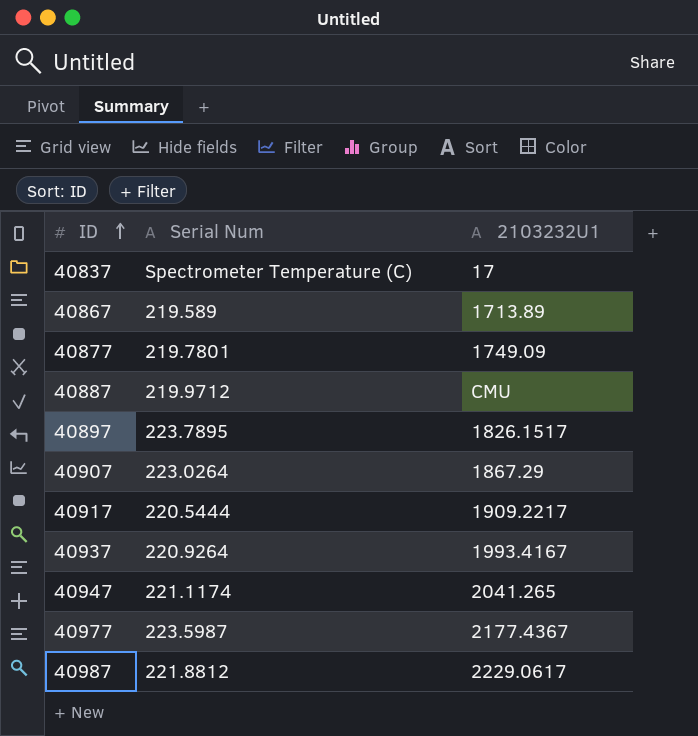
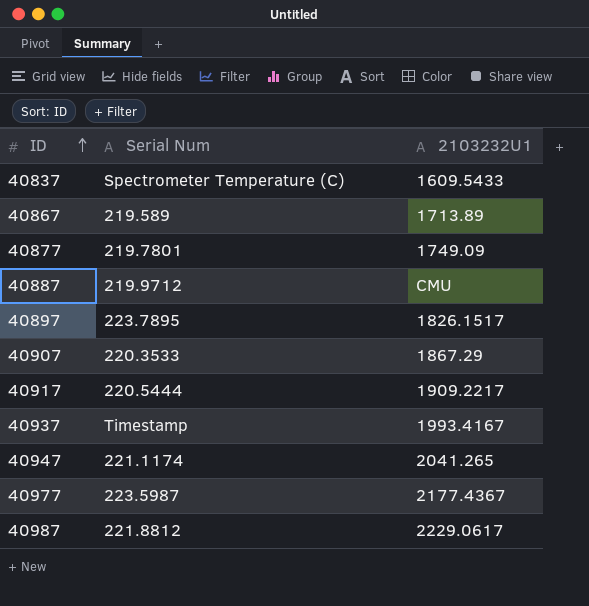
40837 | 2103232U1: 17 -> 1609.5433
40907 | Serial Num: 223.0264 -> 220.3533
40937 | Serial Num: 220.9264 -> Timestamp

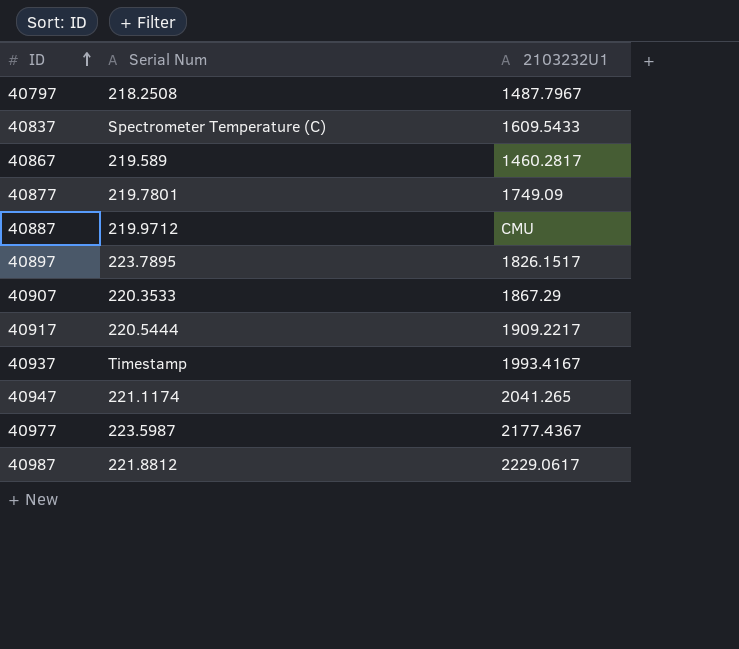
row 40797: none -> 218.2508 | 1487.7967
40867 | 2103232U1: 1713.89 -> 1460.2817

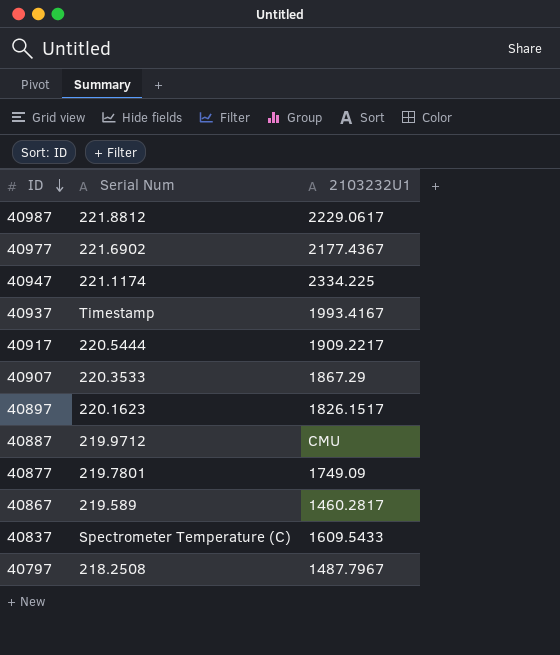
row order: ID ascending -> ID descending
40977 | Serial Num: 223.5987 -> 221.6902
40947 | 2103232U1: 2041.265 -> 2334.225
40897 | Serial Num: 223.7895 -> 220.1623

